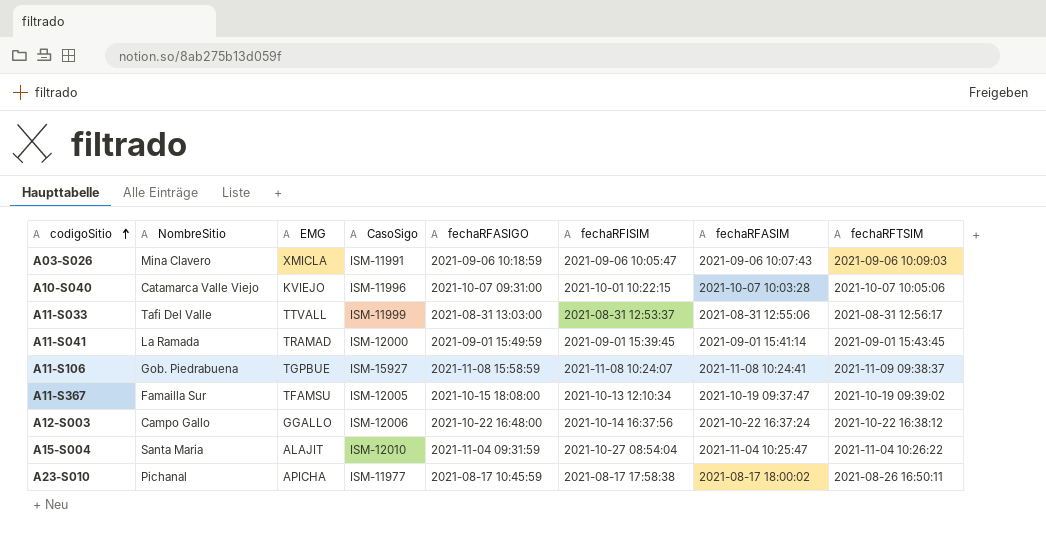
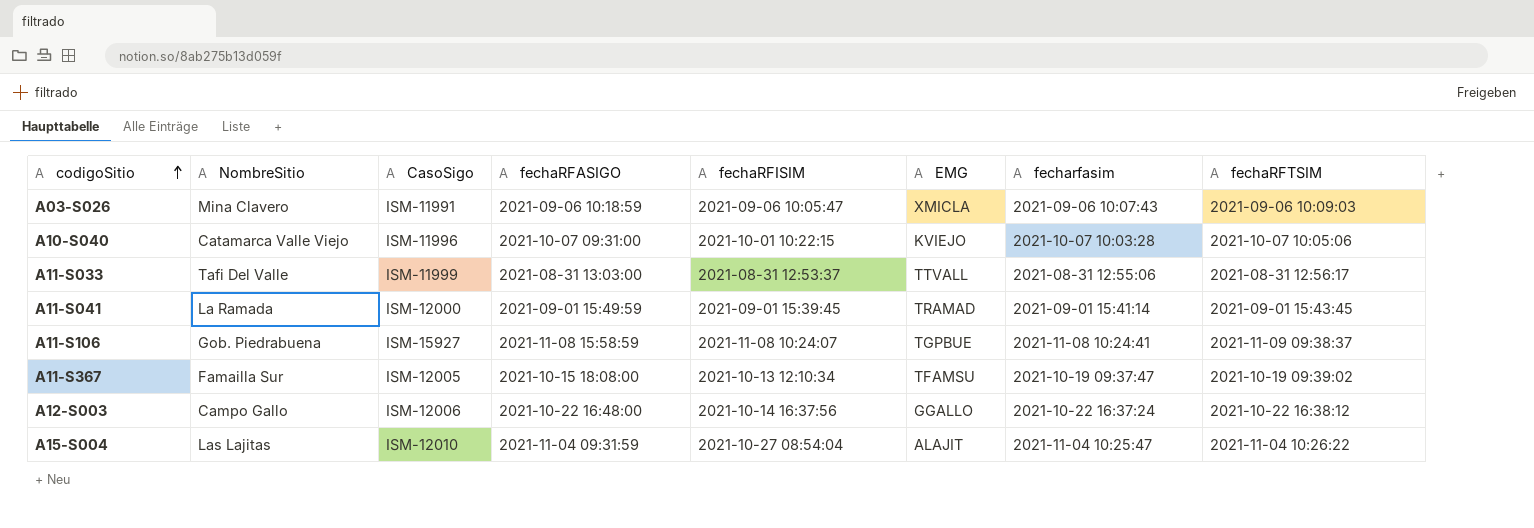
column EMG | position: 3 -> 6
column name: fechaRFASIM -> fecharfasim
row A23-S010: Pichanal | APICHA | ISM-11977 | 2021-08-17 10:45:59 | 2021-08-17 17:58:38 | 2021-08-17 18:00:02 | 2021-08-26 16:50:11 -> none
A15-S004 | NombreSitio: Santa Maria -> Las Lajitas

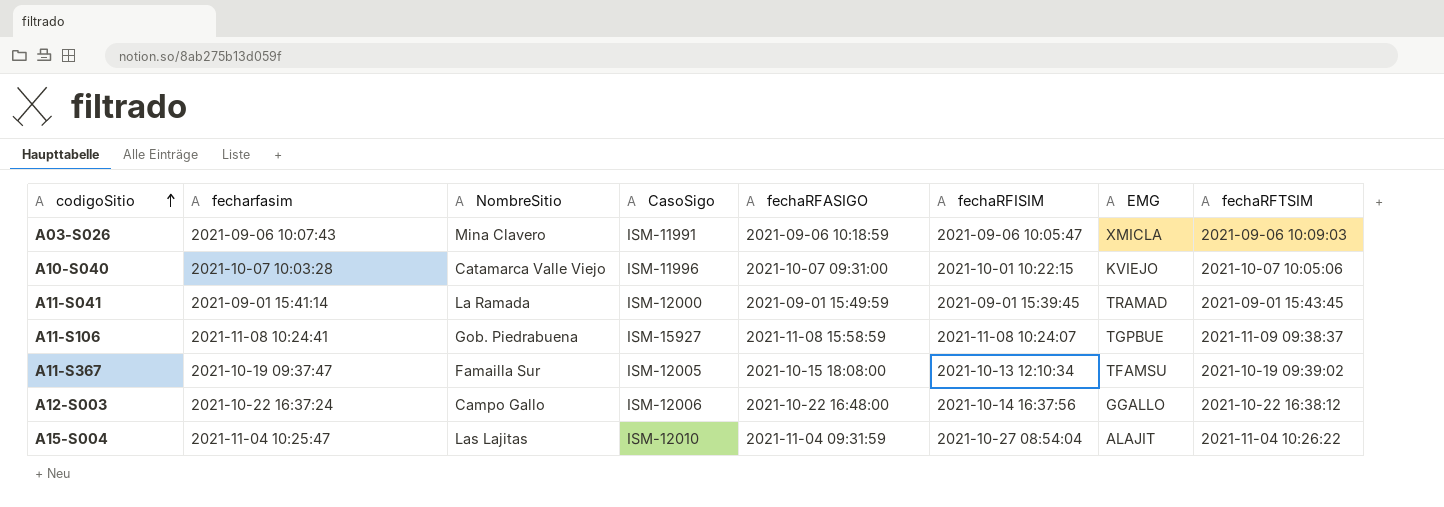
column fecharfasim | position: 7 -> 2
row A11-S033: Tafi Del Valle | ISM-11999 | 2021-08-31 13:03:00 | 2021-08-31 12:53:37 | TTVALL | 2021-08-31 12:55:06 | 2021-08-31 12:56:17 -> none

